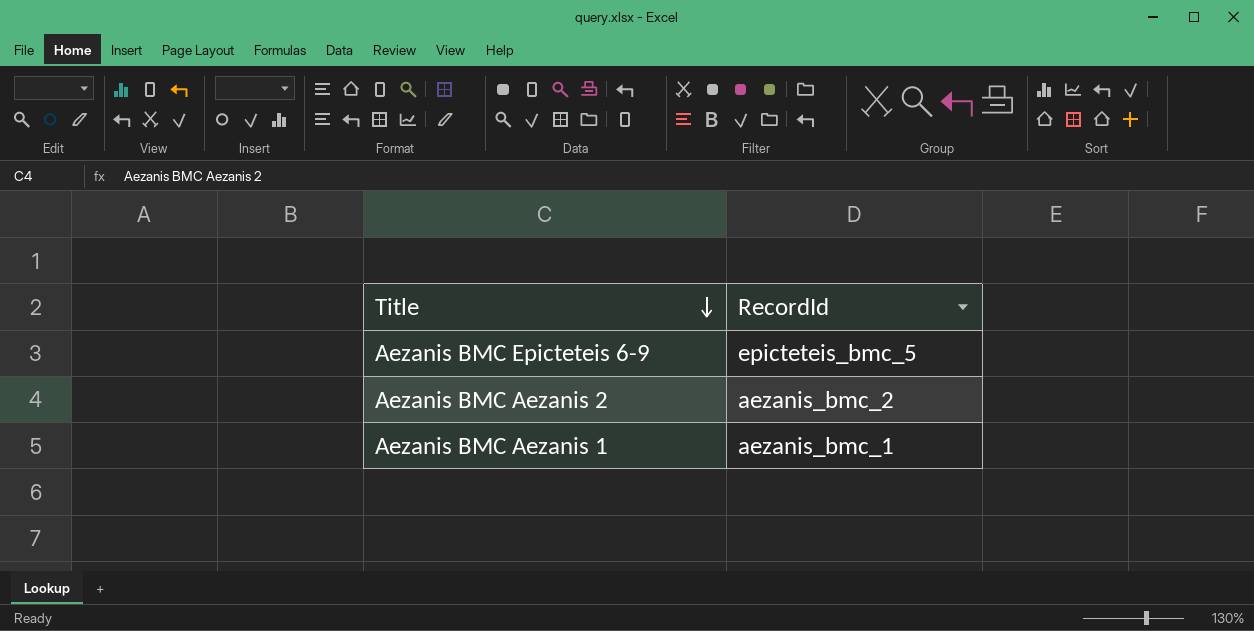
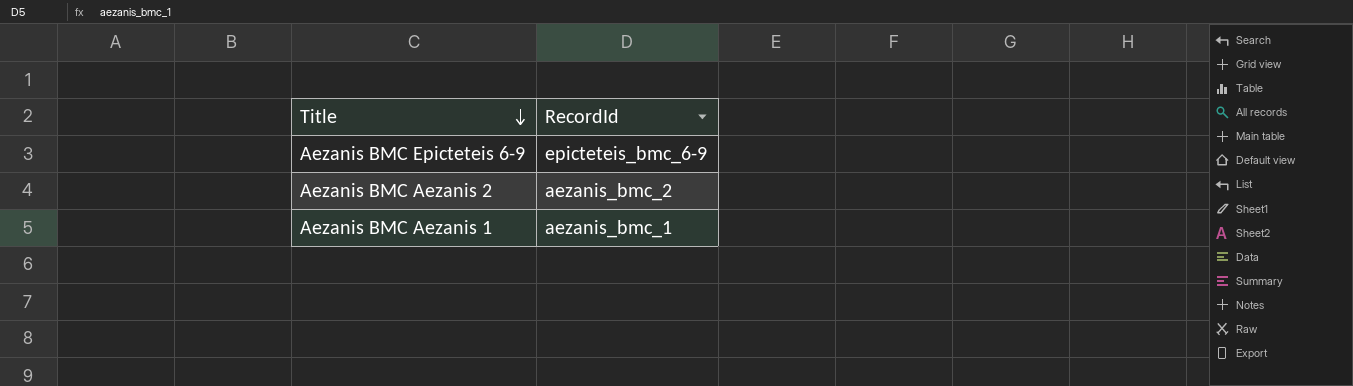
Aezanis BMC Epicteteis 6-9 | RecordId: epicteteis_bmc_5 -> epicteteis_bmc_6-9

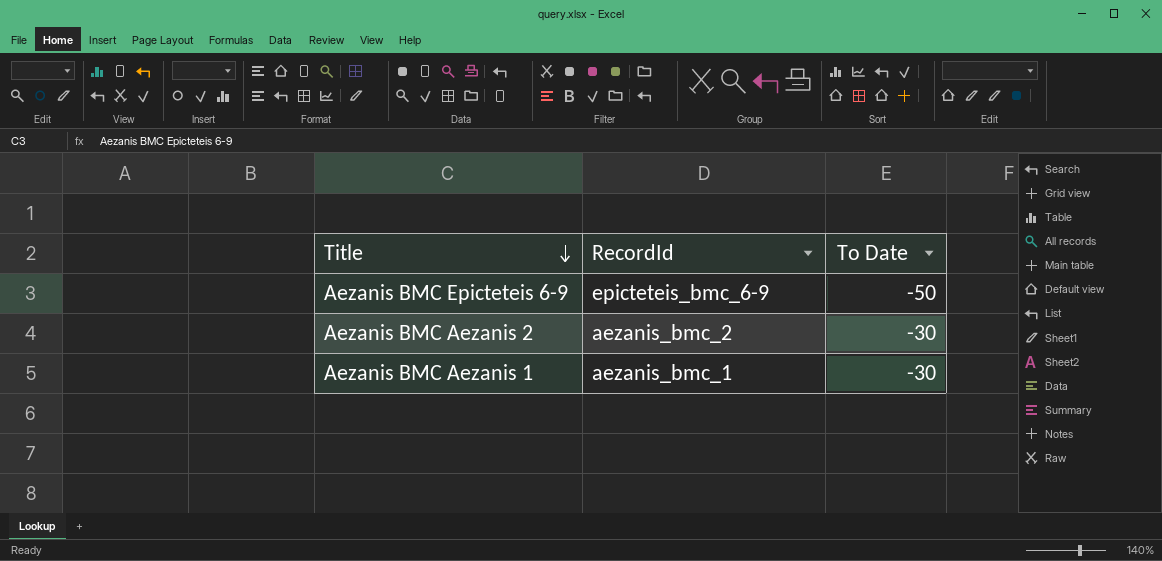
column To Date | position: none -> 3

